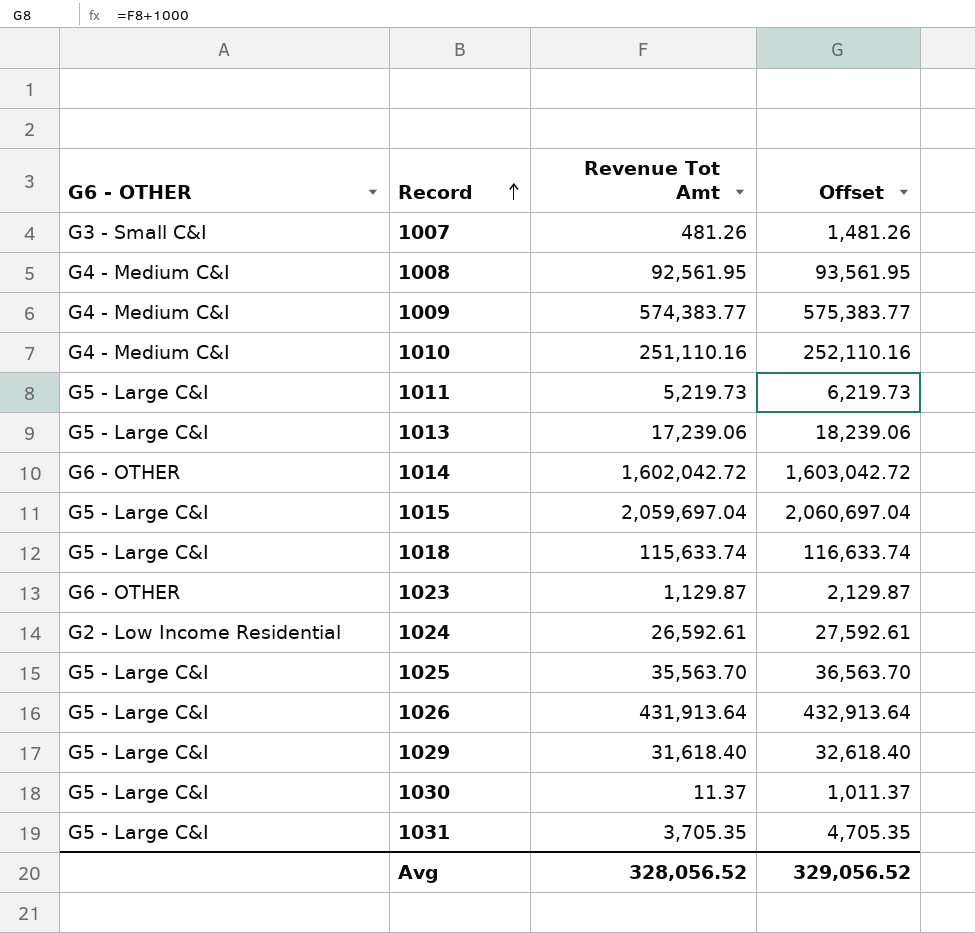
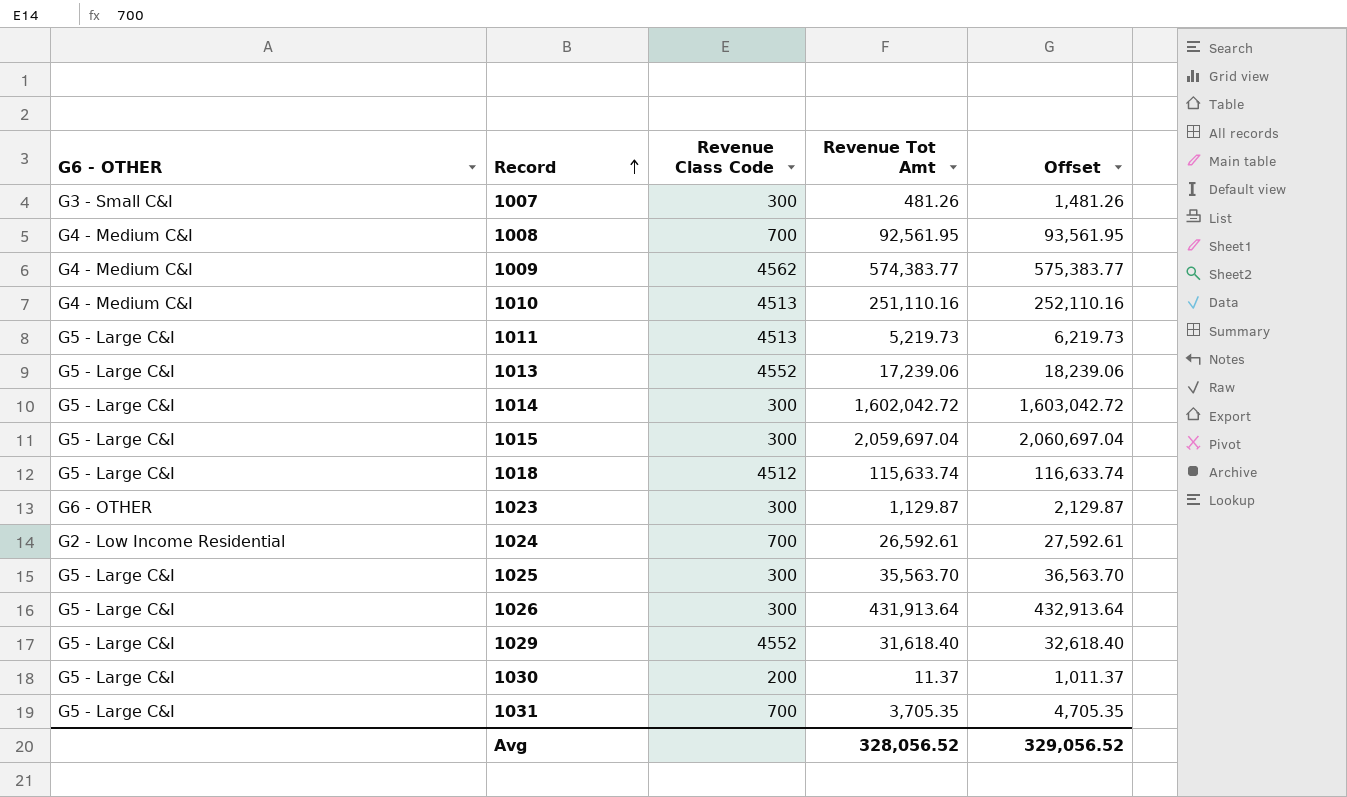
column Revenue Class Code | position: none -> 3
1014 | G6 - OTHER: G6 - OTHER -> G5 - Large C&I

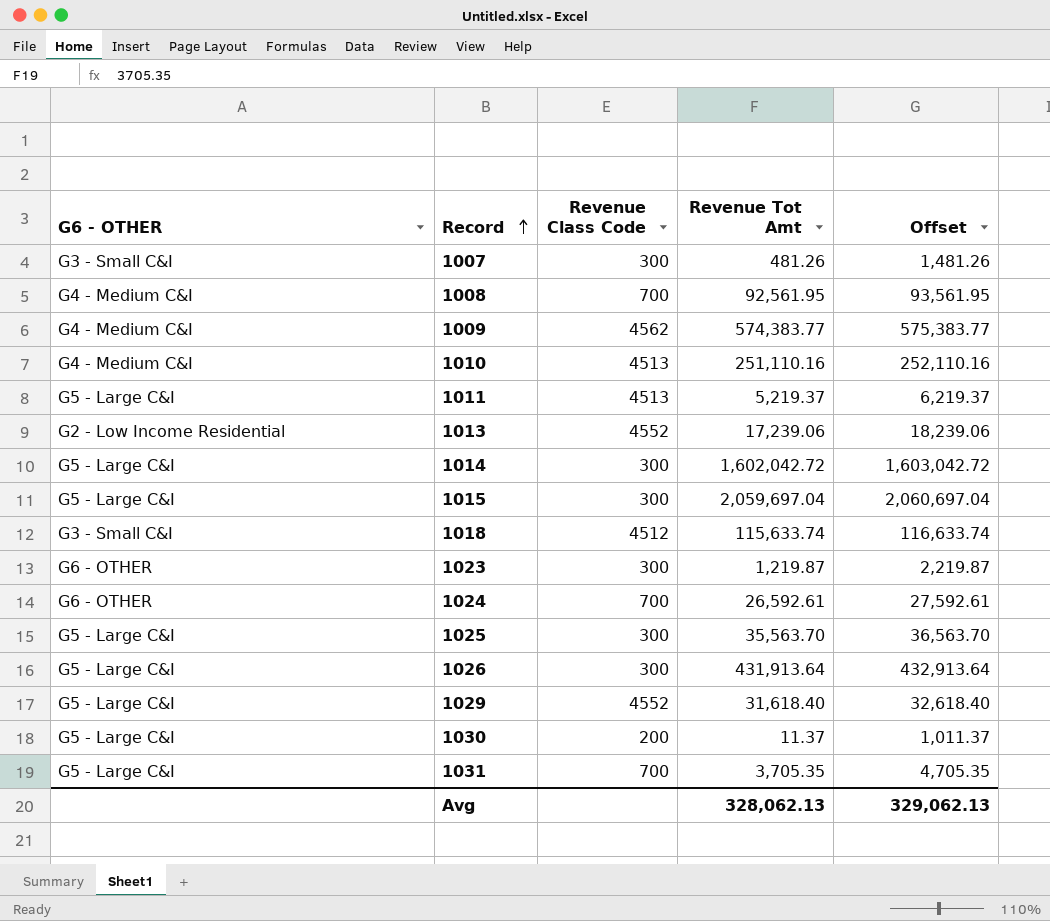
1011 | Revenue Tot Amt: 5,219.73 -> 5,219.37
1011 | Offset: 6,219.73 -> 6,219.37
1013 | G6 - OTHER: G5 - Large C&I -> G2 - Low Income Residential
1018 | G6 - OTHER: G5 - Large C&I -> G3 - Small C&I
1023 | Revenue Tot Amt: 1,129.87 -> 1,219.87
1023 | Offset: 2,129.87 -> 2,219.87
1024 | G6 - OTHER: G2 - Low Income Residential -> G6 - OTHER
Avg | Revenue Tot Amt: 328,056.52 -> 328,062.13
Avg | Offset: 329,056.52 -> 329,062.13

